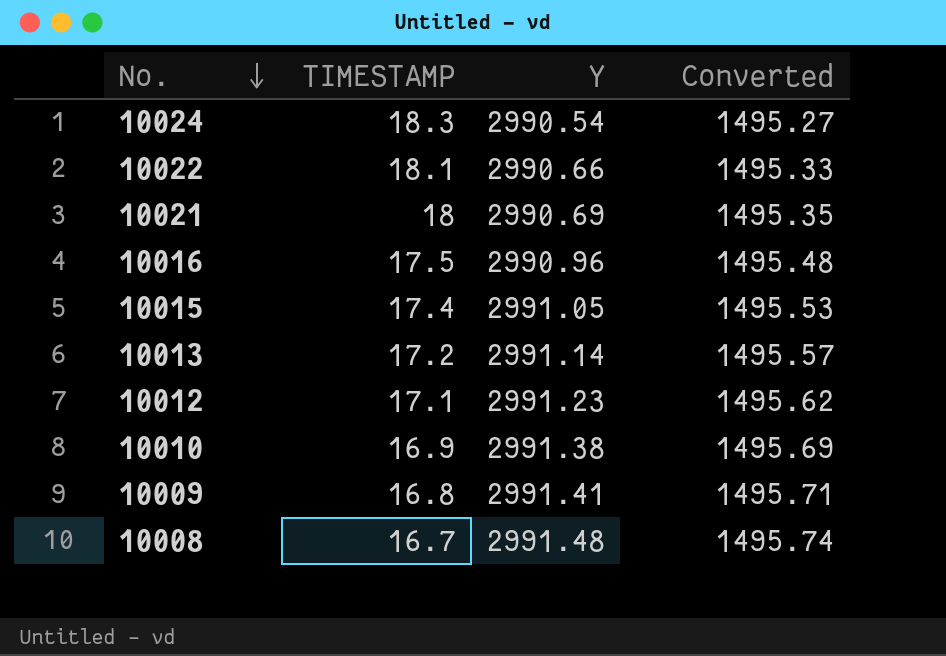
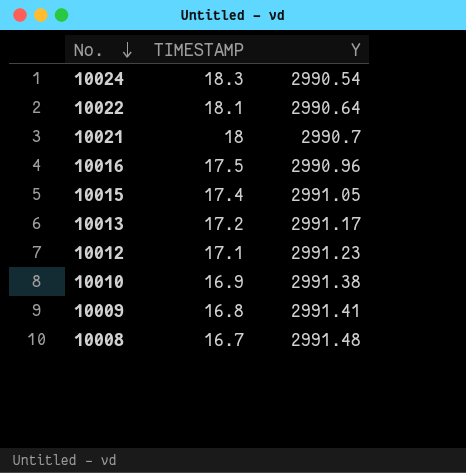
column Converted | formula: [Y] * 0.5 -> none
10022 | Y: 2990.66 -> 2990.64
10021 | Y: 2990.69 -> 2990.7
10013 | Y: 2991.14 -> 2991.17

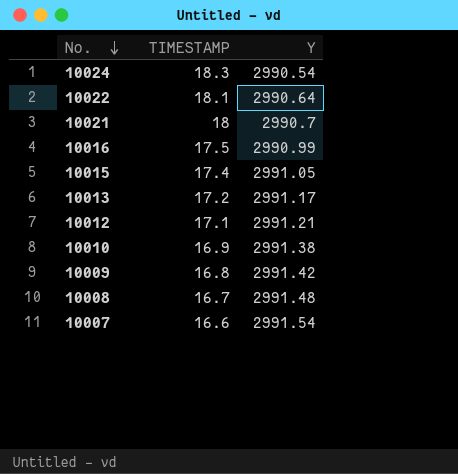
10016 | Y: 2990.96 -> 2990.99
10012 | Y: 2991.23 -> 2991.21
10009 | Y: 2991.41 -> 2991.42
row 10007: none -> 16.6 | 2991.54

